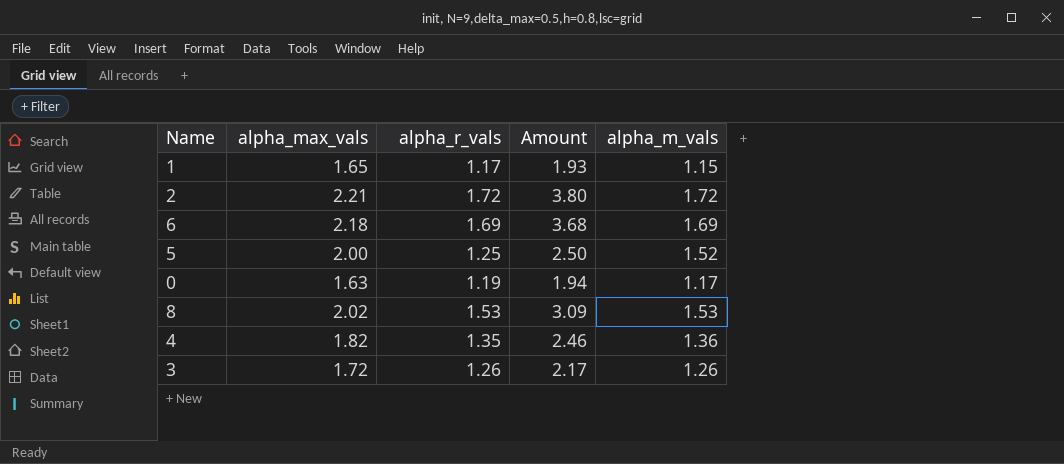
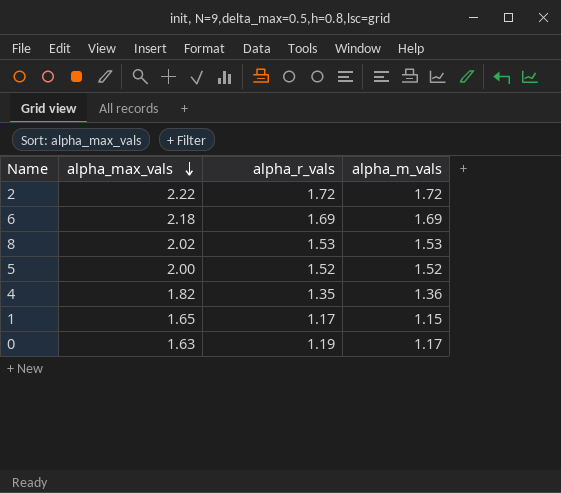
row order: none -> alpha_max_vals descending
column Amount | formula: [alpha_max_vals] * [alpha_r_vals] -> none
row 3: 1.72 | 1.26 | 2.17 | 1.26 -> none
2 | alpha_max_vals: 2.21 -> 2.22
5 | alpha_r_vals: 1.25 -> 1.52

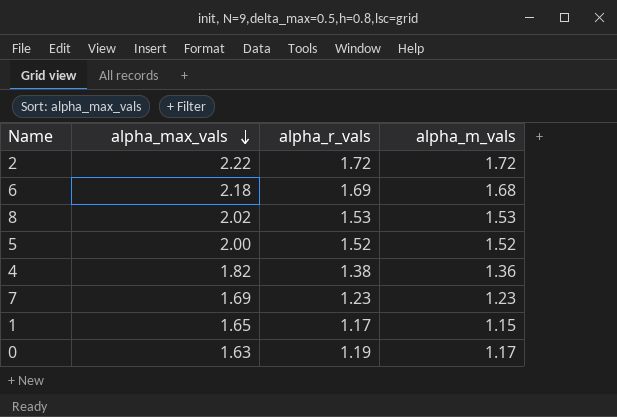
6 | alpha_m_vals: 1.69 -> 1.68
4 | alpha_r_vals: 1.35 -> 1.38
row 7: none -> 1.69 | 1.23 | 1.23

